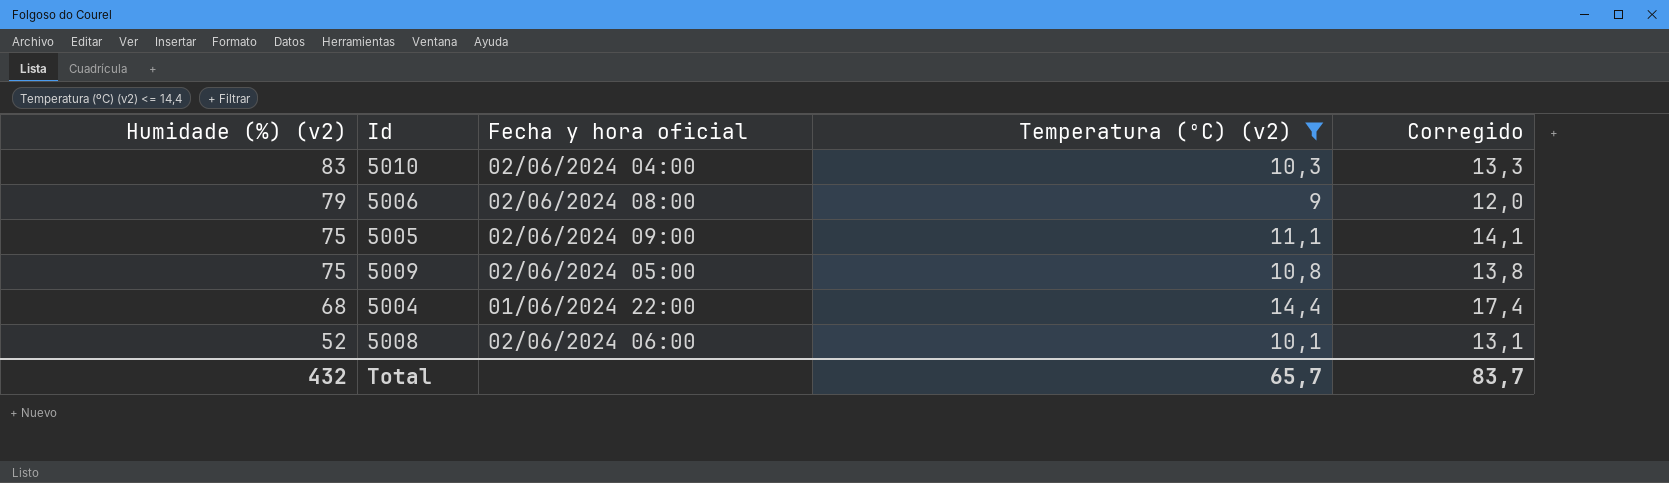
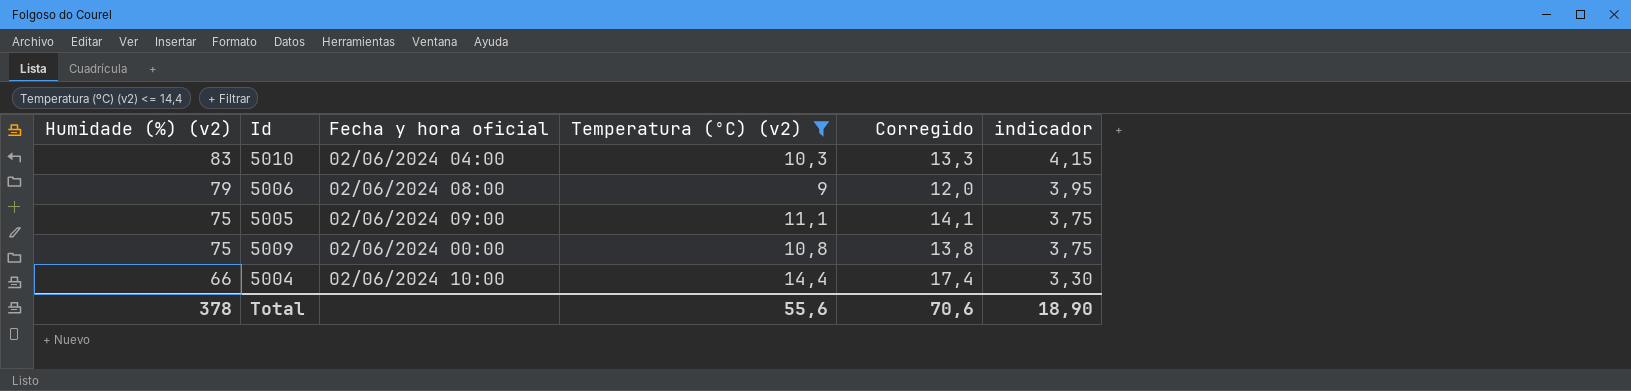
column indicador | formula: none -> [Humidade (%) (v2)] * 0,05
row 5008: 52 | 02/06/2024 06:00 | 10,1 | 13,1 -> none
5009 | Fecha y hora oficial: 02/06/2024 05:00 -> 02/06/2024 00:00
5004 | Humidade (%) (v2): 68 -> 66
5004 | Fecha y hora oficial: 01/06/2024 22:00 -> 02/06/2024 10:00
Total | Humidade (%) (v2): 432 -> 378
Total | Temperatura (ºC) (v2): 65,7 -> 55,6
Total | Corregido: 83,7 -> 70,6

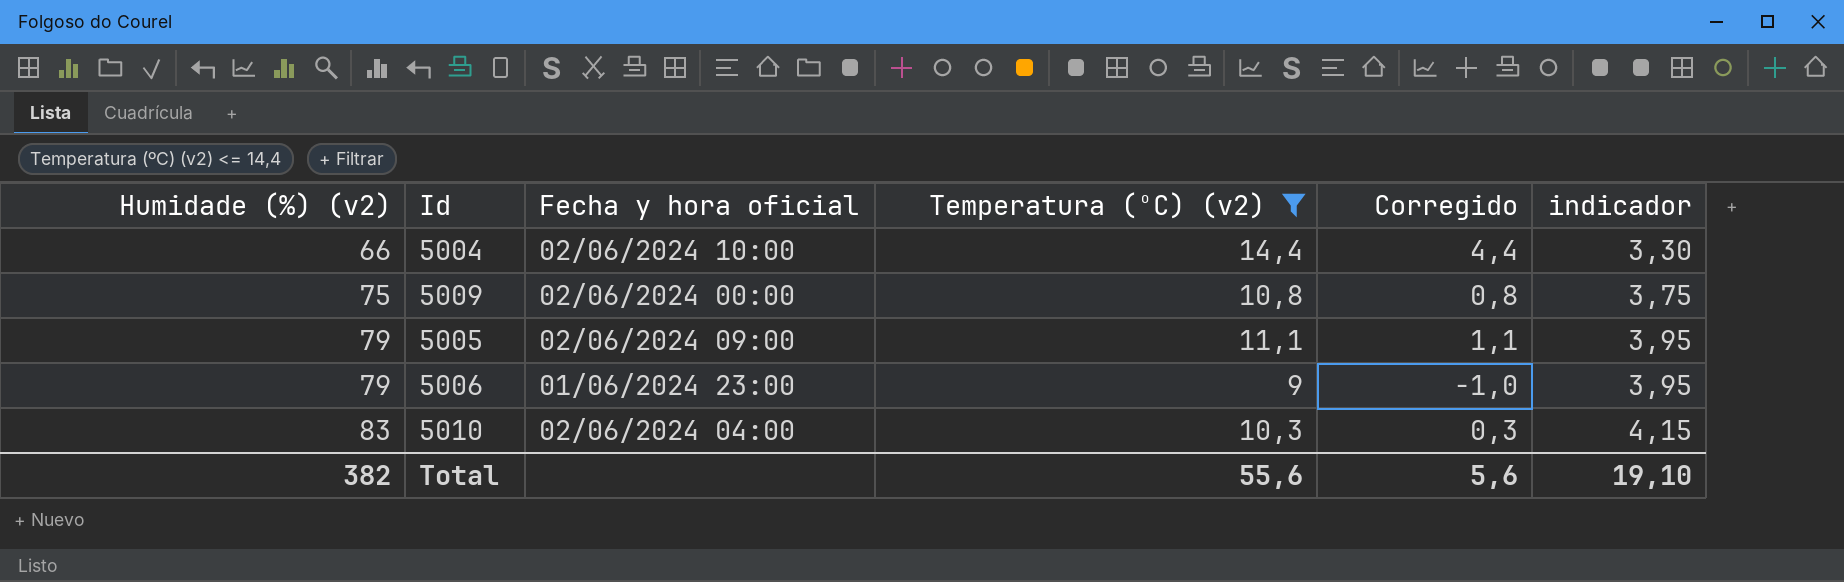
row order: Humidade (%) (v2) descending -> Humidade (%) (v2) ascending
column Corregido | formula: [Temperatura (ºC) (v2)] + 3 -> [Temperatura (ºC) (v2)] - 10
5005 | Humidade (%) (v2): 75 -> 79
5005 | indicador: 3,75 -> 3,95
5006 | Fecha y hora oficial: 02/06/2024 08:00 -> 01/06/2024 23:00
Total | Humidade (%) (v2): 378 -> 382
Total | Corregido: 70,6 -> 5,6
Total | indicador: 18,90 -> 19,10

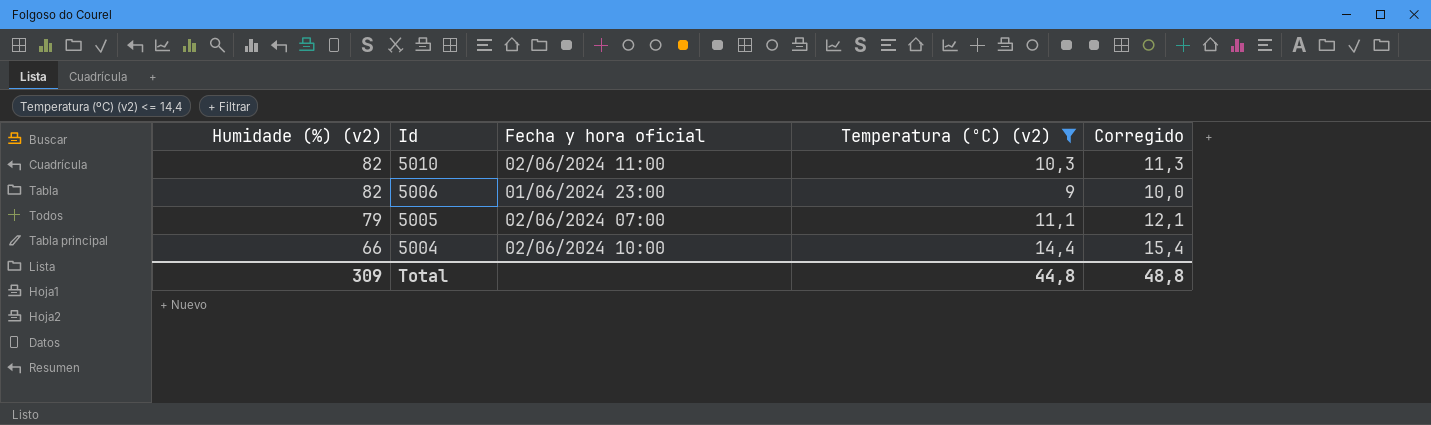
row order: Humidade (%) (v2) ascending -> Humidade (%) (v2) descending
column indicador | formula: [Humidade (%) (v2)] * 0,05 -> none
column Corregido | formula: [Temperatura (ºC) (v2)] - 10 -> [Temperatura (ºC) (v2)] + 1
row 5009: 75 | 02/06/2024 00:00 | 10,8 | 0,8 | 3,75 -> none
5010 | Humidade (%) (v2): 83 -> 82
5010 | Fecha y hora oficial: 02/06/2024 04:00 -> 02/06/2024 11:00
5006 | Humidade (%) (v2): 79 -> 82
5005 | Fecha y hora oficial: 02/06/2024 09:00 -> 02/06/2024 07:00
Total | Humidade (%) (v2): 382 -> 309
Total | Temperatura (ºC) (v2): 55,6 -> 44,8
Total | Corregido: 5,6 -> 48,8

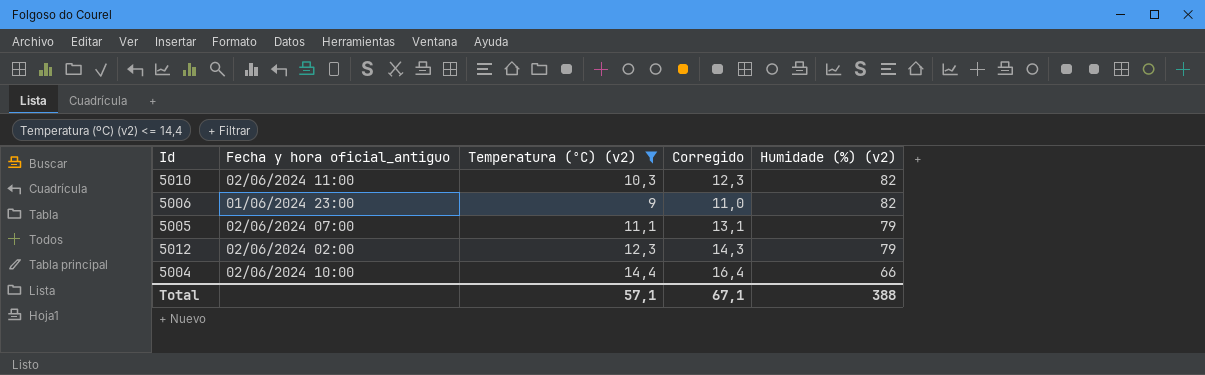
column name: Fecha y hora oficial -> Fecha y hora oficial_antiguo
column Corregido | formula: [Temperatura (ºC) (v2)] + 1 -> [Temperatura (ºC) (v2)] + 2
column Humidade (%) (v2) | position: 1 -> 5
row 5012: none -> 02/06/2024 02:00 | 12,3 | 14,3 | 79
Total | Temperatura (ºC) (v2): 44,8 -> 57,1
Total | Corregido: 48,8 -> 67,1
Total | Humidade (%) (v2): 309 -> 388

